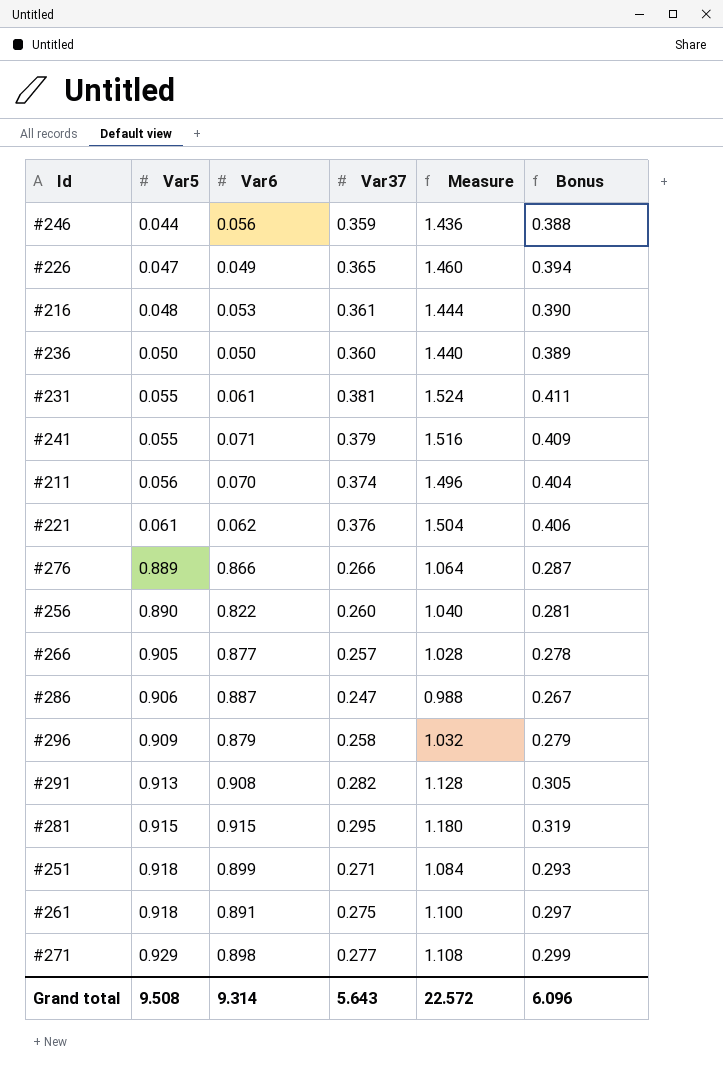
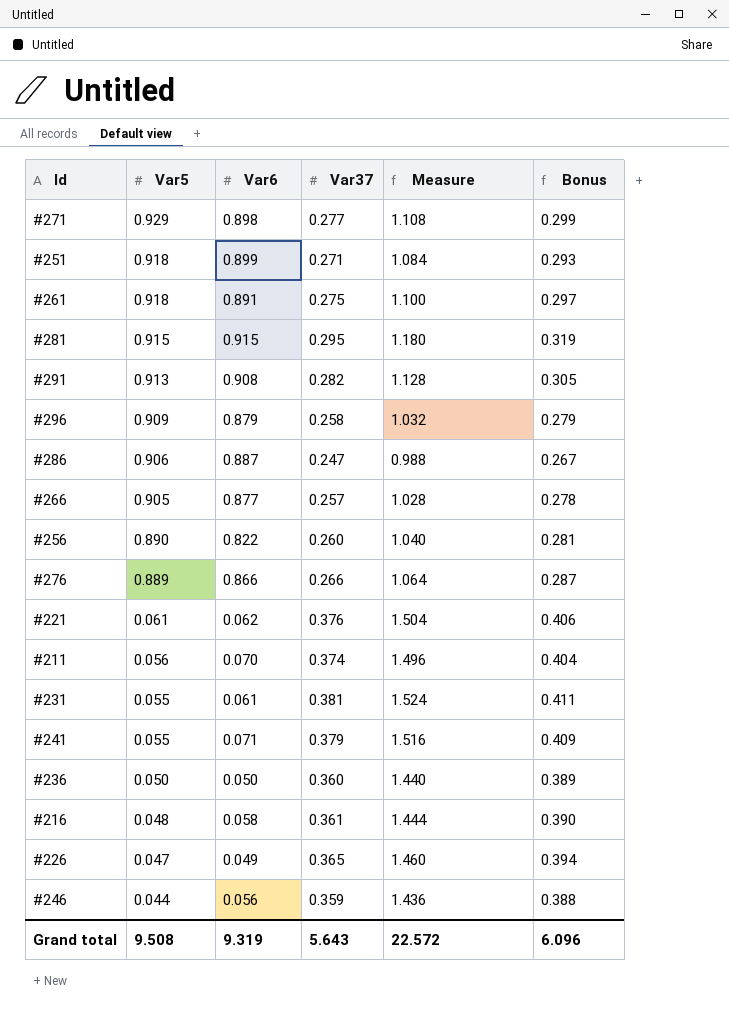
row order: Var5 ascending -> Var5 descending
#216 | Var6: 0.053 -> 0.058
Grand total | Var6: 9.314 -> 9.319

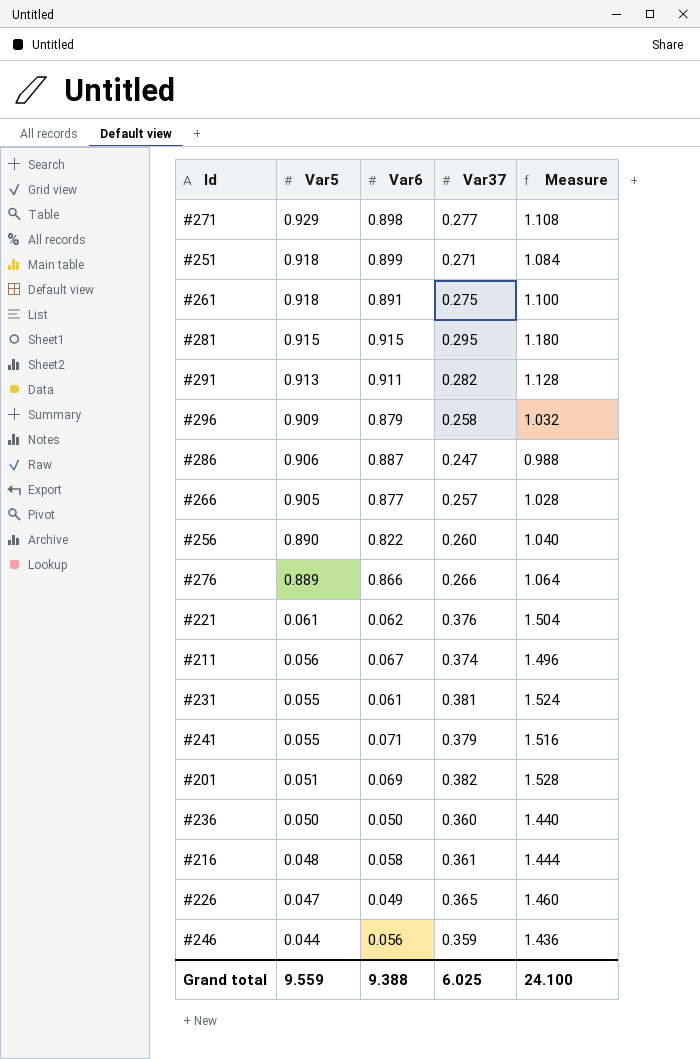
column Bonus | formula: [Var37] * 1.08 -> none
#291 | Var6: 0.908 -> 0.911
#211 | Var6: 0.070 -> 0.067
row #201: none -> 0.051 | 0.069 | 0.382 | 1.528
Grand total | Var5: 9.508 -> 9.559
Grand total | Var6: 9.319 -> 9.388
Grand total | Var37: 5.643 -> 6.025
Grand total | Measure: 22.572 -> 24.100

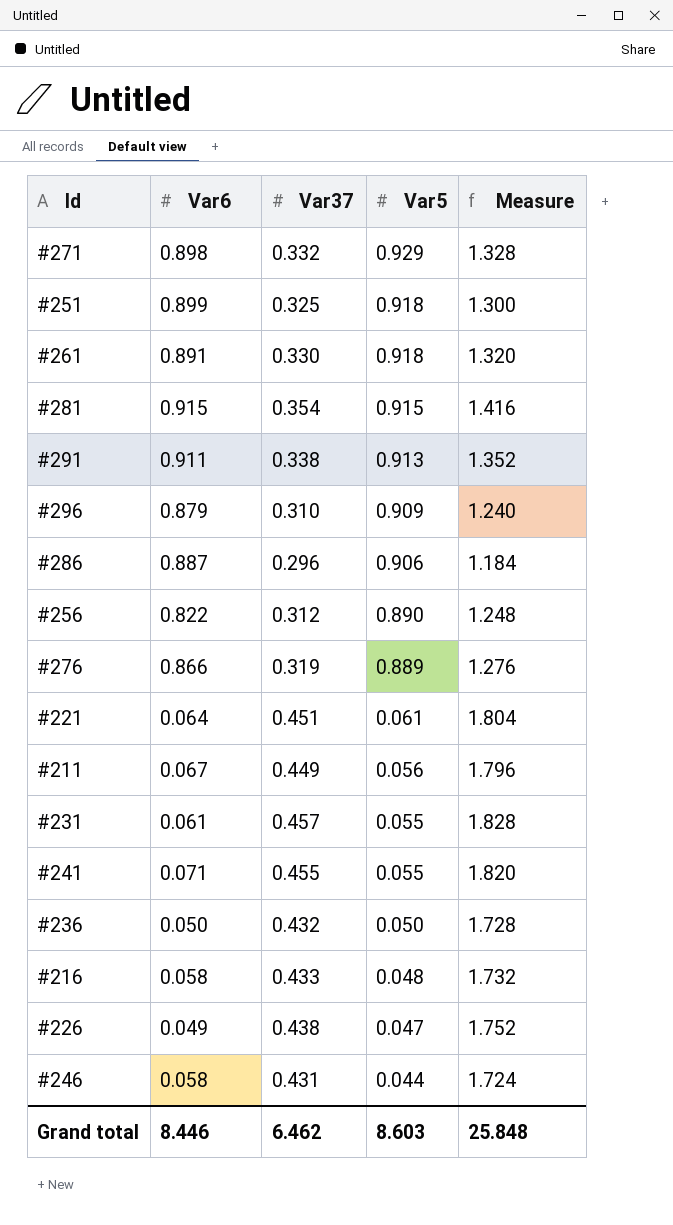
column Var5 | position: 2 -> 4
row #266: 0.905 | 0.877 | 0.257 | 1.028 -> none
row #201: 0.051 | 0.069 | 0.382 | 1.528 -> none
#271 | Var37: 0.277 -> 0.332
#271 | Measure: 1.108 -> 1.328
#251 | Var37: 0.271 -> 0.325
#251 | Measure: 1.084 -> 1.300
#261 | Var37: 0.275 -> 0.330
#261 | Measure: 1.100 -> 1.320
#281 | Var37: 0.295 -> 0.354
#281 | Measure: 1.180 -> 1.416
#291 | Var37: 0.282 -> 0.338
#291 | Measure: 1.128 -> 1.352
#296 | Var37: 0.258 -> 0.310
#296 | Measure: 1.032 -> 1.240
#286 | Var37: 0.247 -> 0.296
#286 | Measure: 0.988 -> 1.184
#256 | Var37: 0.260 -> 0.312
#256 | Measure: 1.040 -> 1.248
#276 | Var37: 0.266 -> 0.319
#276 | Measure: 1.064 -> 1.276
#221 | Var6: 0.062 -> 0.064
#221 | Var37: 0.376 -> 0.451
#221 | Measure: 1.504 -> 1.804
#211 | Var37: 0.374 -> 0.449
#211 | Measure: 1.496 -> 1.796
#231 | Var37: 0.381 -> 0.457
#231 | Measure: 1.524 -> 1.828
#241 | Var37: 0.379 -> 0.455
#241 | Measure: 1.516 -> 1.820
#236 | Var37: 0.360 -> 0.432
#236 | Measure: 1.440 -> 1.728
#216 | Var37: 0.361 -> 0.433
#216 | Measure: 1.444 -> 1.732
#226 | Var37: 0.365 -> 0.438
#226 | Measure: 1.460 -> 1.752
#246 | Var6: 0.056 -> 0.058
#246 | Var37: 0.359 -> 0.431
#246 | Measure: 1.436 -> 1.724
Grand total | Var6: 9.388 -> 8.446
Grand total | Var37: 6.025 -> 6.462
Grand total | Var5: 9.559 -> 8.603
Grand total | Measure: 24.100 -> 25.848

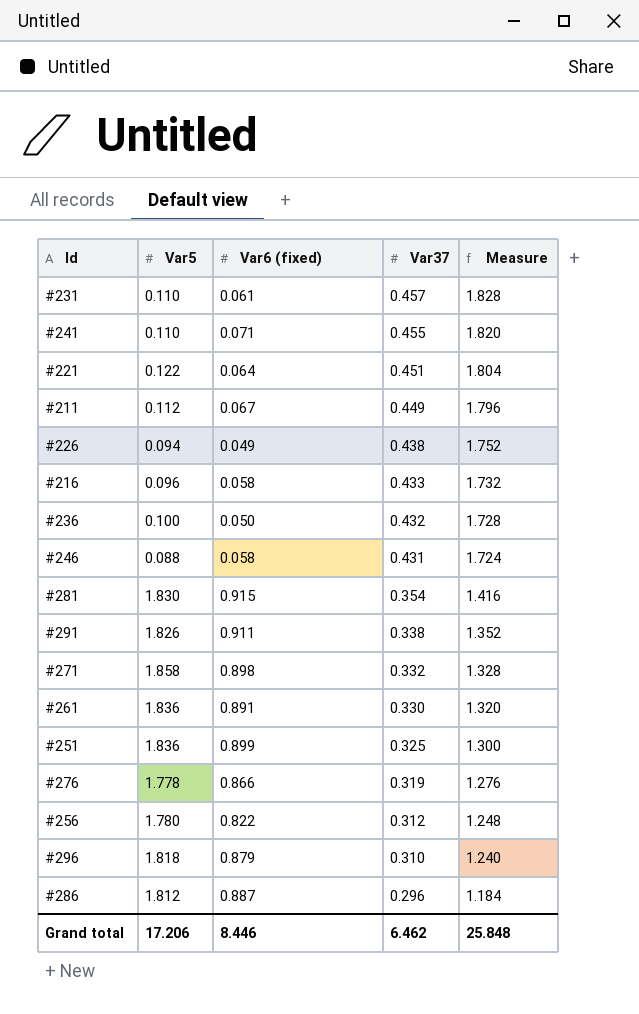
row order: Var5 descending -> Var37 descending
column Var5 | position: 4 -> 2
column name: Var6 -> Var6 (fixed)
#231 | Var5: 0.055 -> 0.110
#241 | Var5: 0.055 -> 0.110
#221 | Var5: 0.061 -> 0.122
#211 | Var5: 0.056 -> 0.112
#226 | Var5: 0.047 -> 0.094
#216 | Var5: 0.048 -> 0.096
#236 | Var5: 0.050 -> 0.100
#246 | Var5: 0.044 -> 0.088
#281 | Var5: 0.915 -> 1.830
#291 | Var5: 0.913 -> 1.826
#271 | Var5: 0.929 -> 1.858
#261 | Var5: 0.918 -> 1.836
#251 | Var5: 0.918 -> 1.836
#276 | Var5: 0.889 -> 1.778
#256 | Var5: 0.890 -> 1.780
#296 | Var5: 0.909 -> 1.818
#286 | Var5: 0.906 -> 1.812
Grand total | Var5: 8.603 -> 17.206

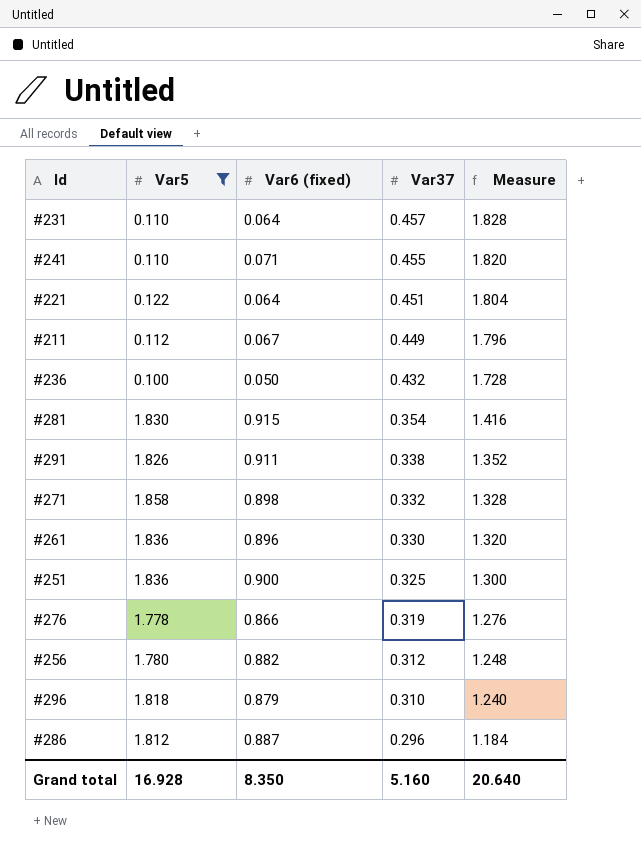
filter: none -> Var5 >= 0.100
#231 | Var6 (fixed): 0.061 -> 0.064
#261 | Var6 (fixed): 0.891 -> 0.896
#251 | Var6 (fixed): 0.899 -> 0.900
#256 | Var6 (fixed): 0.822 -> 0.882
Grand total | Var5: 17.206 -> 16.928
Grand total | Var6 (fixed): 8.446 -> 8.350
Grand total | Var37: 6.462 -> 5.160
Grand total | Measure: 25.848 -> 20.640

